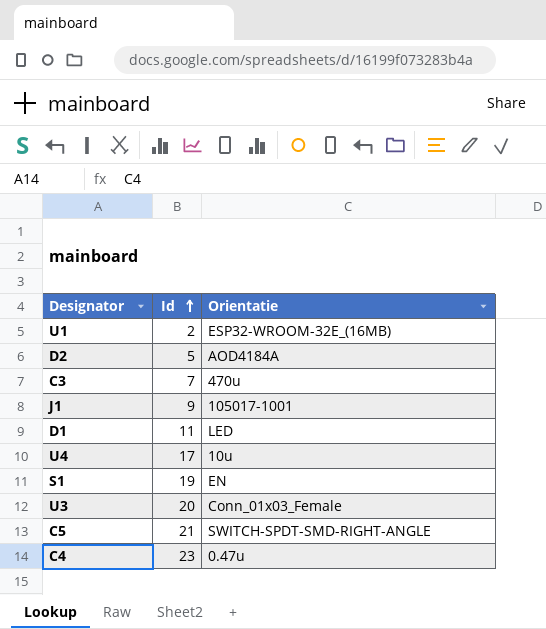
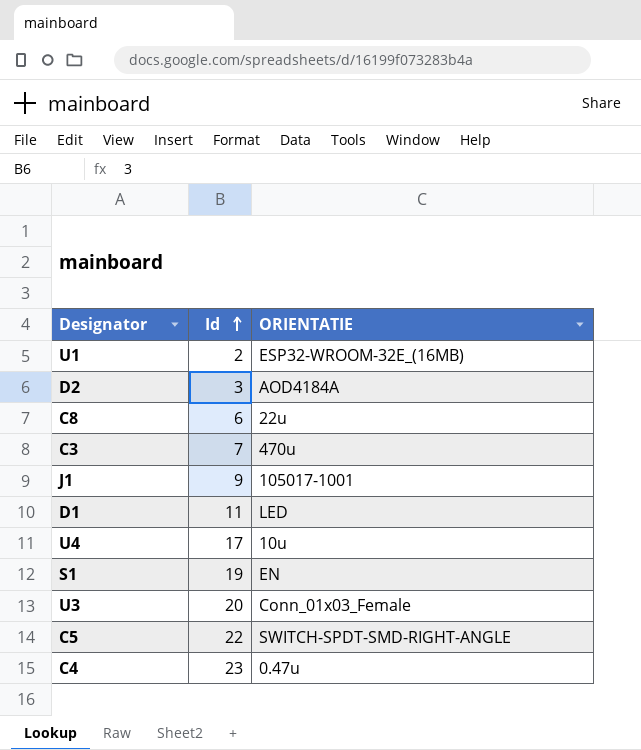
column name: Orientatie -> ORIENTATIE
D2 | Id: 5 -> 3
row C8: none -> 6 | 22u
C5 | Id: 21 -> 22

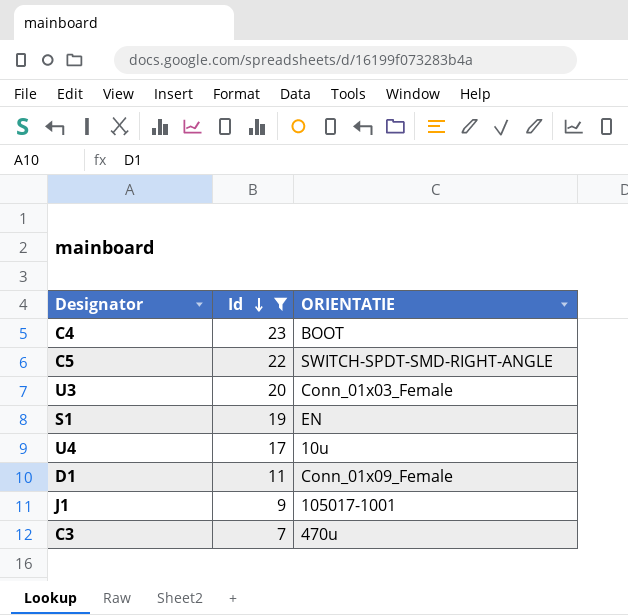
filter: none -> Id >= 7
row order: Id ascending -> Id descending
C4 | ORIENTATIE: 0.47u -> BOOT
D1 | ORIENTATIE: LED -> Conn_01x09_Female

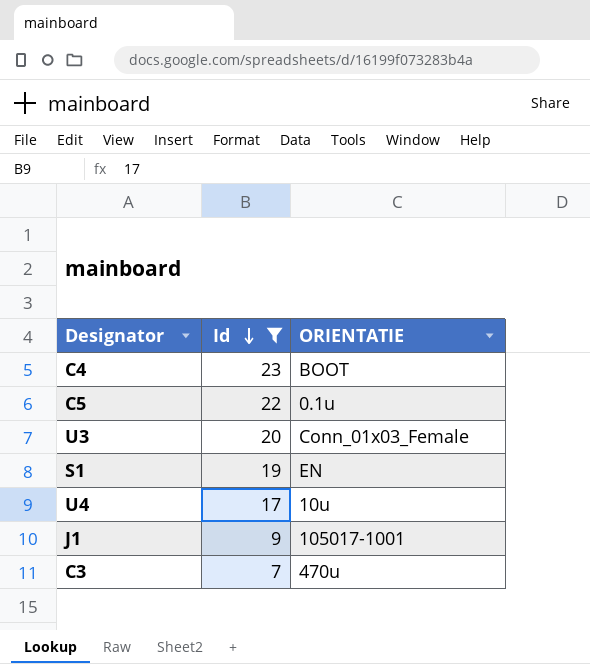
row D1: 11 | Conn_01x09_Female -> none
C5 | ORIENTATIE: SWITCH-SPDT-SMD-RIGHT-ANGLE -> 0.1u

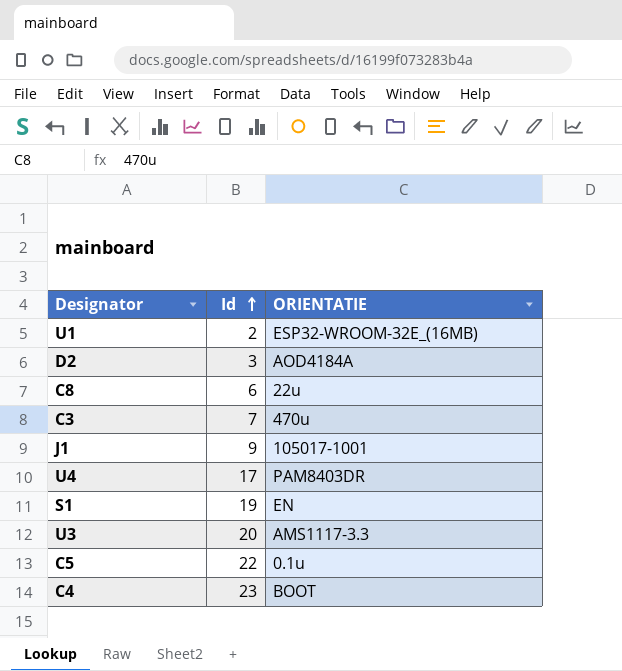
filter: Id >= 7 -> none
row order: Id descending -> Id ascending
U4 | ORIENTATIE: 10u -> PAM8403DR
U3 | ORIENTATIE: Conn_01x03_Female -> AMS1117-3.3

